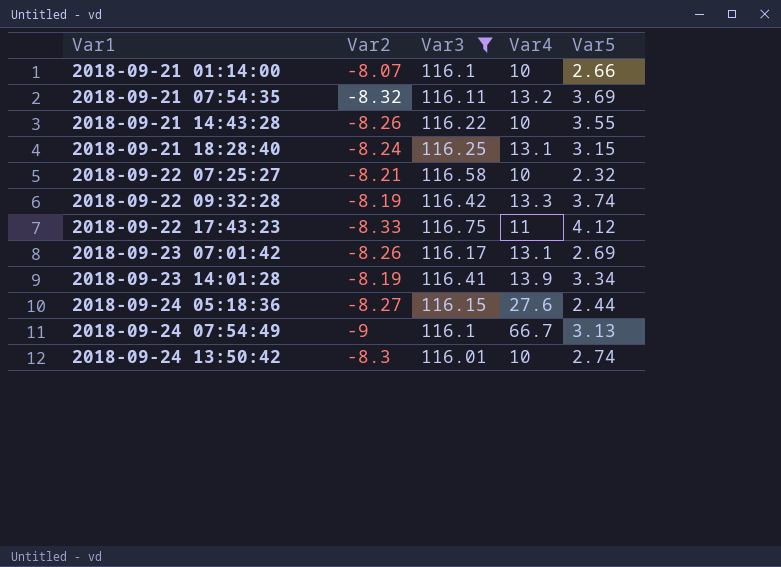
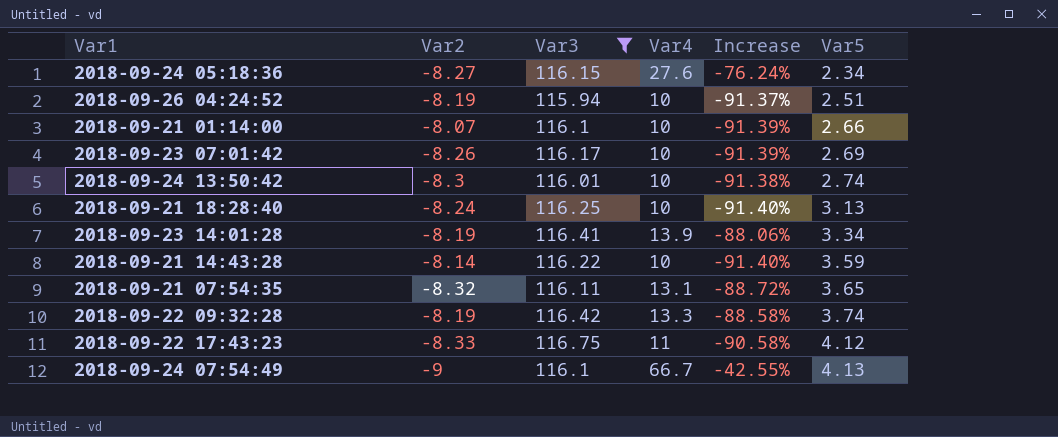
row order: Var1 ascending -> Var5 ascending
column Increase | formula: none -> ([Var4] - [Var3]) / [Var3]
row 2018-09-22 07:25:27: -8.21 | 116.58 | 10 | 2.32 -> none
2018-09-24 05:18:36 | Var5: 2.44 -> 2.34
row 2018-09-26 04:24:52: none -> -8.19 | 115.94 | 10 | -91.37% | 2.51
2018-09-23 07:01:42 | Var4: 13.1 -> 10
2018-09-21 18:28:40 | Var4: 13.1 -> 10
2018-09-21 18:28:40 | Var5: 3.15 -> 3.13
2018-09-21 14:43:28 | Var2: -8.26 -> -8.14
2018-09-21 14:43:28 | Var5: 3.55 -> 3.59
2018-09-21 07:54:35 | Var4: 13.2 -> 13.1
2018-09-21 07:54:35 | Var5: 3.69 -> 3.65
2018-09-24 07:54:49 | Var5: 3.13 -> 4.13

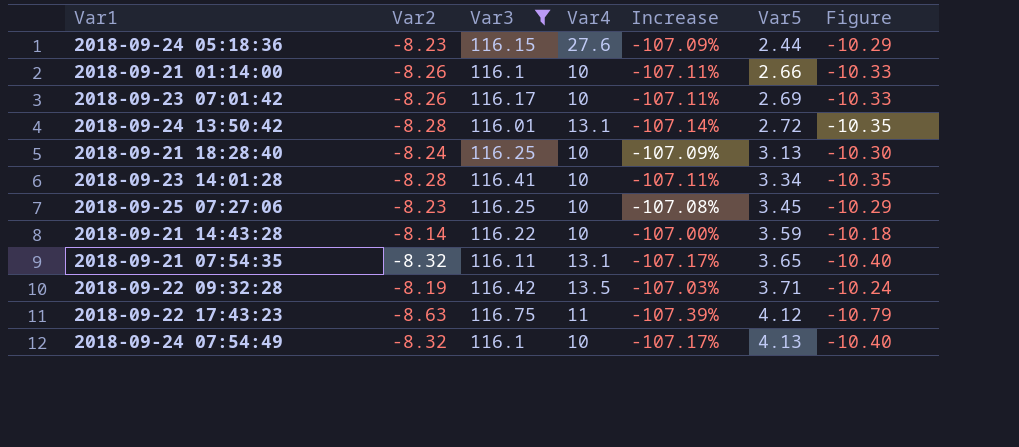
column Increase | formula: ([Var4] - [Var3]) / [Var3] -> ([Var2] - [Var3]) / [Var3]
column Figure | formula: none -> [Var2] * 1.25
row 2018-09-26 04:24:52: -8.19 | 115.94 | 10 | -91.37% | 2.51 -> none
2018-09-24 05:18:36 | Var2: -8.27 -> -8.23
2018-09-24 05:18:36 | Var5: 2.34 -> 2.44
2018-09-21 01:14:00 | Var2: -8.07 -> -8.26
2018-09-24 13:50:42 | Var2: -8.3 -> -8.28
2018-09-24 13:50:42 | Var4: 10 -> 13.1
2018-09-24 13:50:42 | Var5: 2.74 -> 2.72
2018-09-23 14:01:28 | Var2: -8.19 -> -8.28
2018-09-23 14:01:28 | Var4: 13.9 -> 10
row 2018-09-25 07:27:06: none -> -8.23 | 116.25 | 10 | -107.08% | 3.45 | -10.29
2018-09-22 09:32:28 | Var4: 13.3 -> 13.5
2018-09-22 09:32:28 | Var5: 3.74 -> 3.71
2018-09-22 17:43:23 | Var2: -8.33 -> -8.63
2018-09-24 07:54:49 | Var2: -9 -> -8.32
2018-09-24 07:54:49 | Var4: 66.7 -> 10

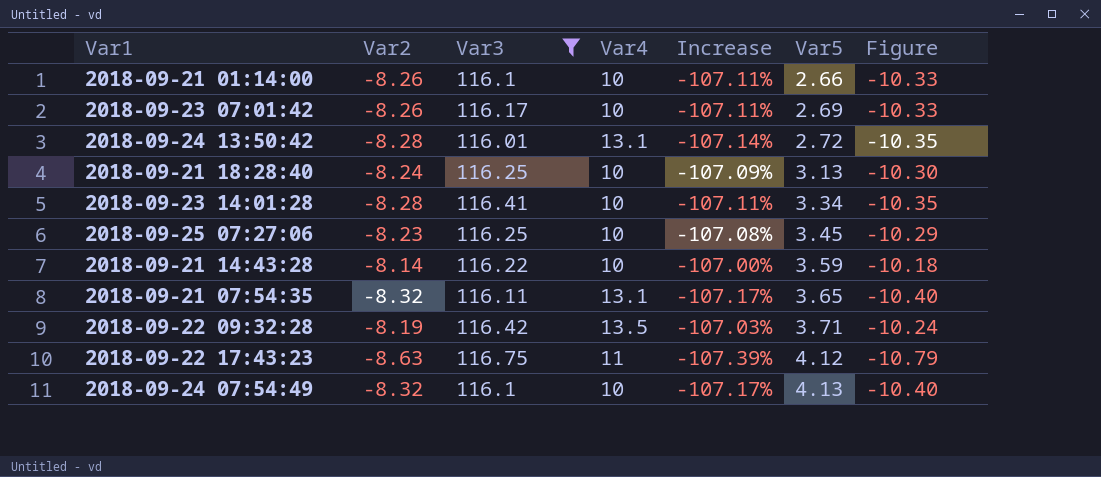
row 2018-09-24 05:18:36: -8.23 | 116.15 | 27.6 | -107.09% | 2.44 | -10.29 -> none

